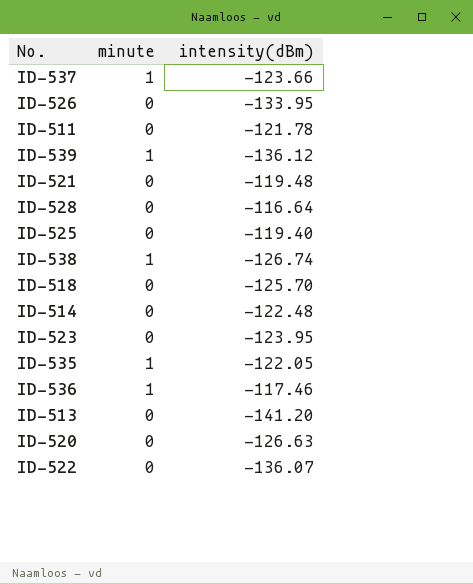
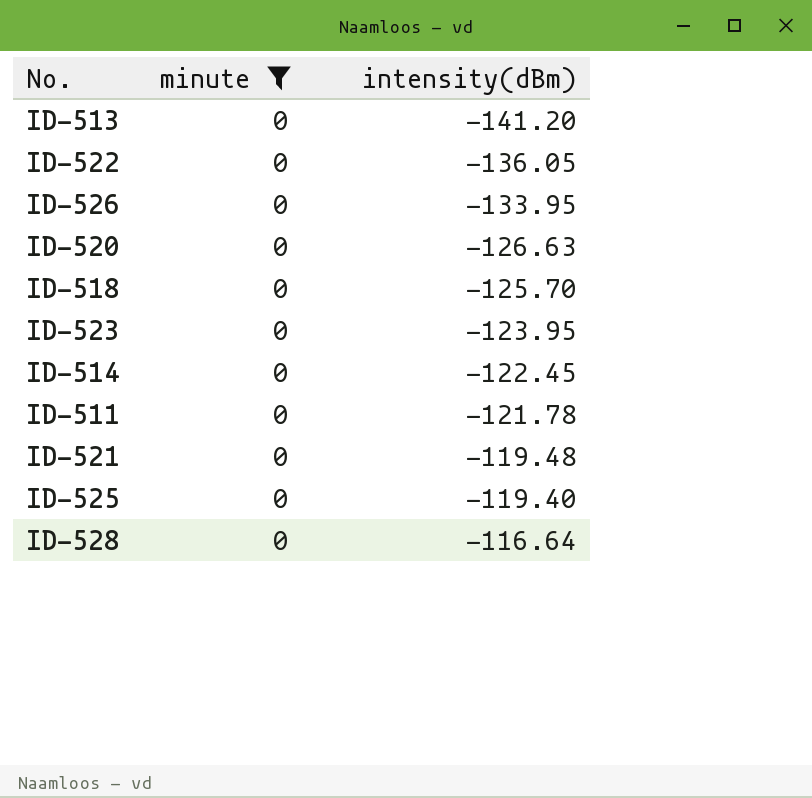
filter: none -> minute = 0
row order: none -> intensity(dBm) ascending
ID-522 | intensity(dBm): -136.07 -> -136.05
ID-514 | intensity(dBm): -122.48 -> -122.45

